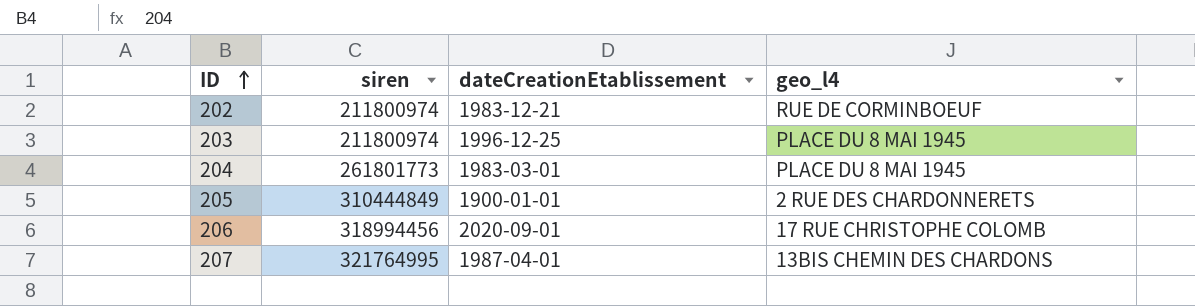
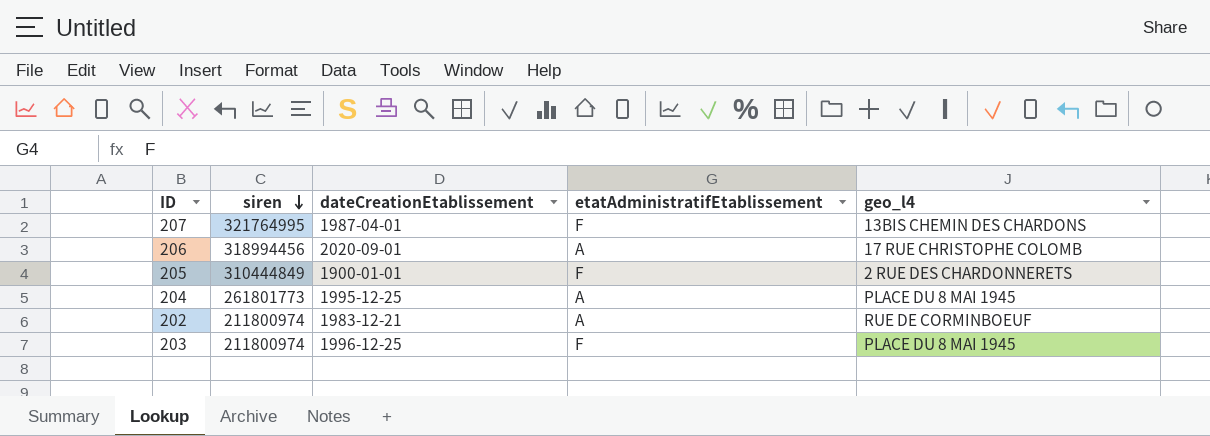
row order: ID ascending -> siren descending
column etatAdministratifEtablissement | position: none -> 4
204 | dateCreationEtablissement: 1983-03-01 -> 1995-12-25

